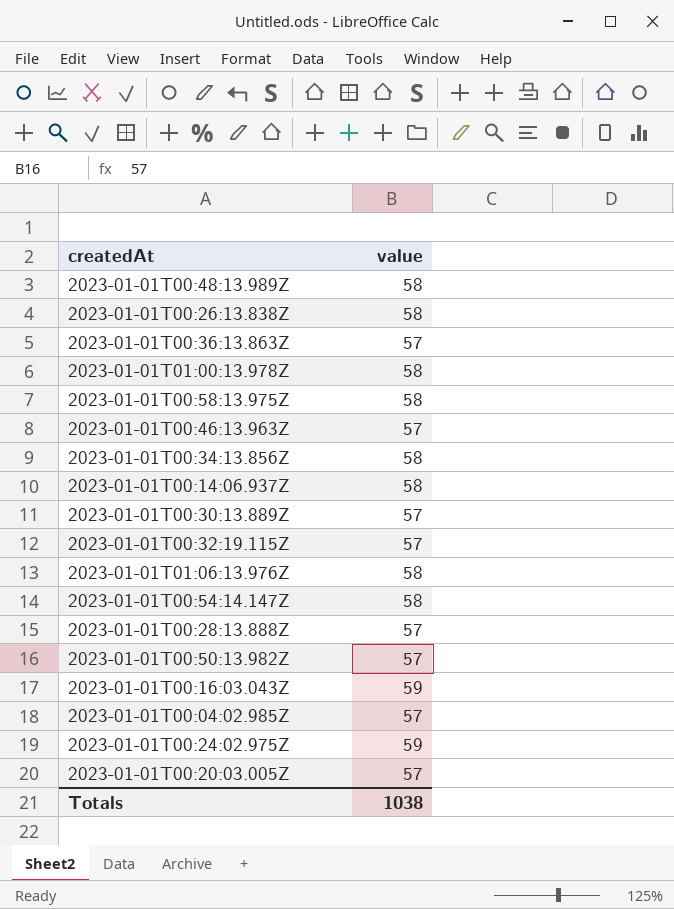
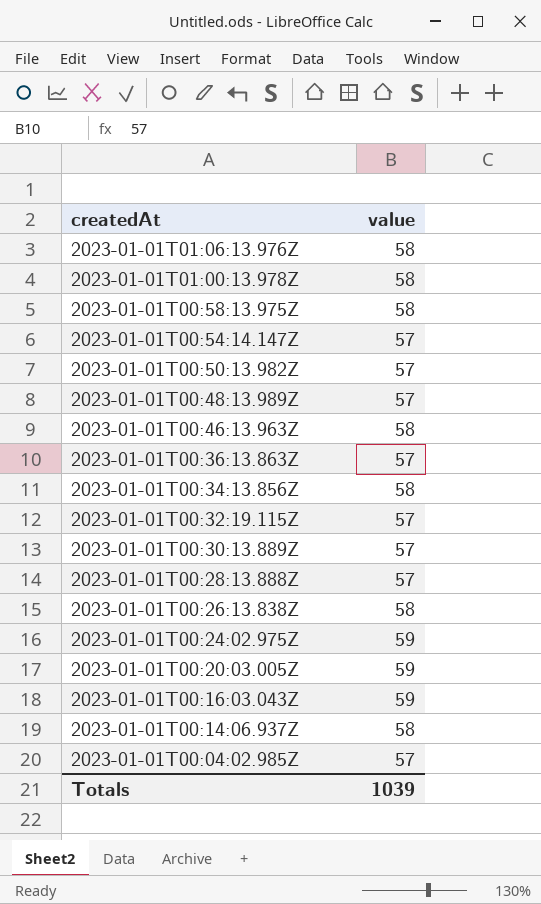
row order: none -> createdAt descending
2023-01-01T00:54:14.147Z | value: 58 -> 57
2023-01-01T00:48:13.989Z | value: 58 -> 57
2023-01-01T00:46:13.963Z | value: 57 -> 58
2023-01-01T00:20:03.005Z | value: 57 -> 59
Totals | value: 1038 -> 1039

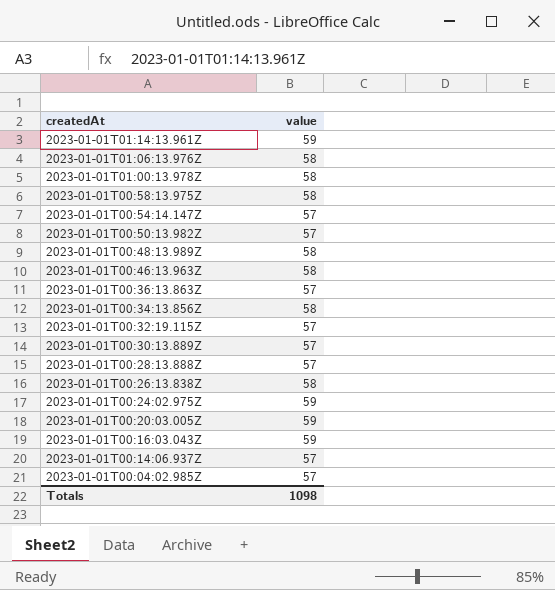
row 2023-01-01T01:14:13.961Z: none -> 59
2023-01-01T00:48:13.989Z | value: 57 -> 58
2023-01-01T00:14:06.937Z | value: 58 -> 57
Totals | value: 1039 -> 1098

